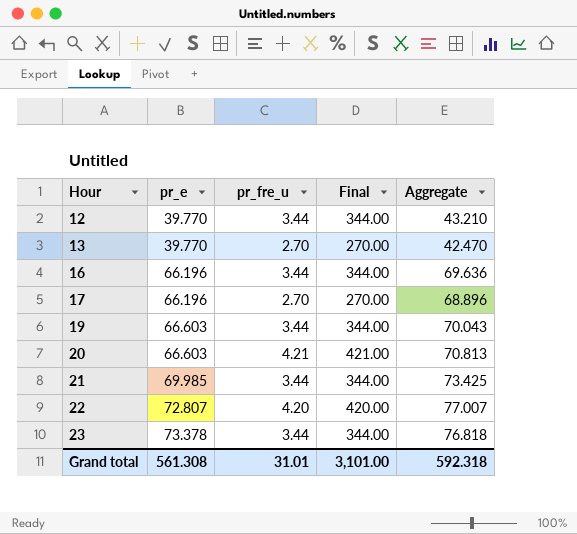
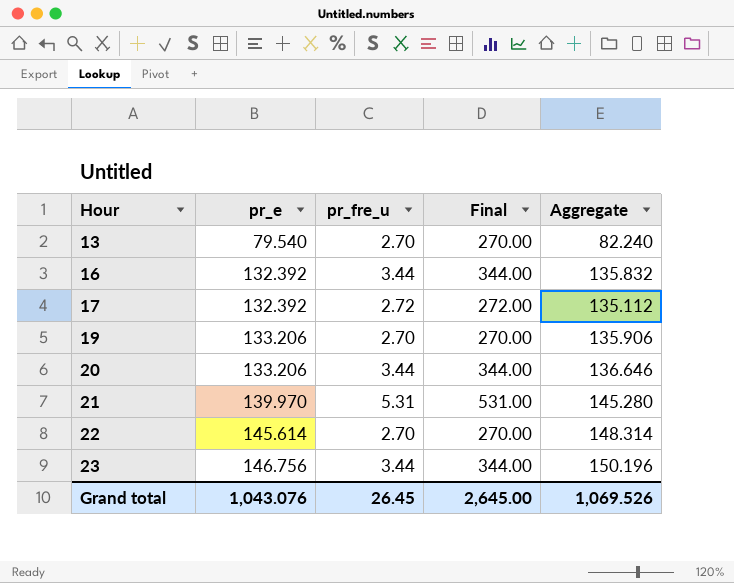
row 12: 39.770 | 3.44 | 344.00 | 43.210 -> none
13 | pr_e: 39.770 -> 79.540
13 | Aggregate: 42.470 -> 82.240
16 | pr_e: 66.196 -> 132.392
16 | Aggregate: 69.636 -> 135.832
17 | pr_e: 66.196 -> 132.392
17 | pr_fre_u: 2.70 -> 2.72
17 | Final: 270.00 -> 272.00
17 | Aggregate: 68.896 -> 135.112
19 | pr_e: 66.603 -> 133.206
19 | pr_fre_u: 3.44 -> 2.70
19 | Final: 344.00 -> 270.00
19 | Aggregate: 70.043 -> 135.906
20 | pr_e: 66.603 -> 133.206
20 | pr_fre_u: 4.21 -> 3.44
20 | Final: 421.00 -> 344.00
20 | Aggregate: 70.813 -> 136.646
21 | pr_e: 69.985 -> 139.970
21 | pr_fre_u: 3.44 -> 5.31
21 | Final: 344.00 -> 531.00
21 | Aggregate: 73.425 -> 145.280
22 | pr_e: 72.807 -> 145.614
22 | pr_fre_u: 4.20 -> 2.70
22 | Final: 420.00 -> 270.00
22 | Aggregate: 77.007 -> 148.314
23 | pr_e: 73.378 -> 146.756
23 | Aggregate: 76.818 -> 150.196
Grand total | pr_e: 561.308 -> 1,043.076
Grand total | pr_fre_u: 31.01 -> 26.45
Grand total | Final: 3,101.00 -> 2,645.00
Grand total | Aggregate: 592.318 -> 1,069.526

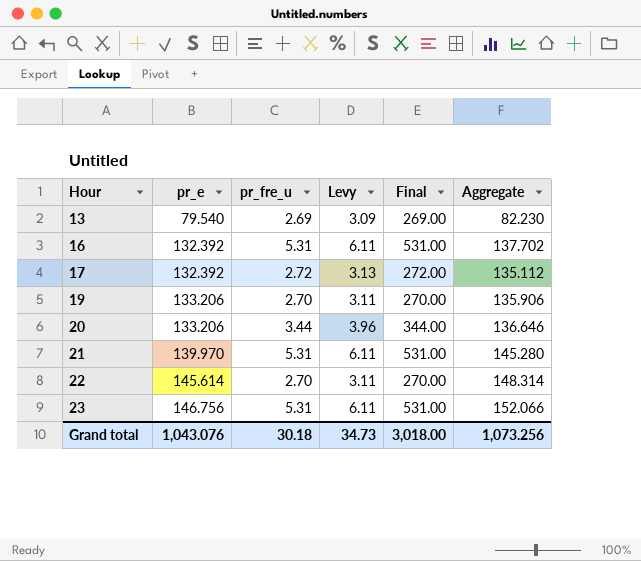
column Levy | formula: none -> [pr_fre_u] * 1.15
13 | pr_fre_u: 2.70 -> 2.69
13 | Final: 270.00 -> 269.00
13 | Aggregate: 82.240 -> 82.230
16 | pr_fre_u: 3.44 -> 5.31
16 | Final: 344.00 -> 531.00
16 | Aggregate: 135.832 -> 137.702
23 | pr_fre_u: 3.44 -> 5.31
23 | Final: 344.00 -> 531.00
23 | Aggregate: 150.196 -> 152.066
Grand total | pr_fre_u: 26.45 -> 30.18
Grand total | Final: 2,645.00 -> 3,018.00
Grand total | Aggregate: 1,069.526 -> 1,073.256

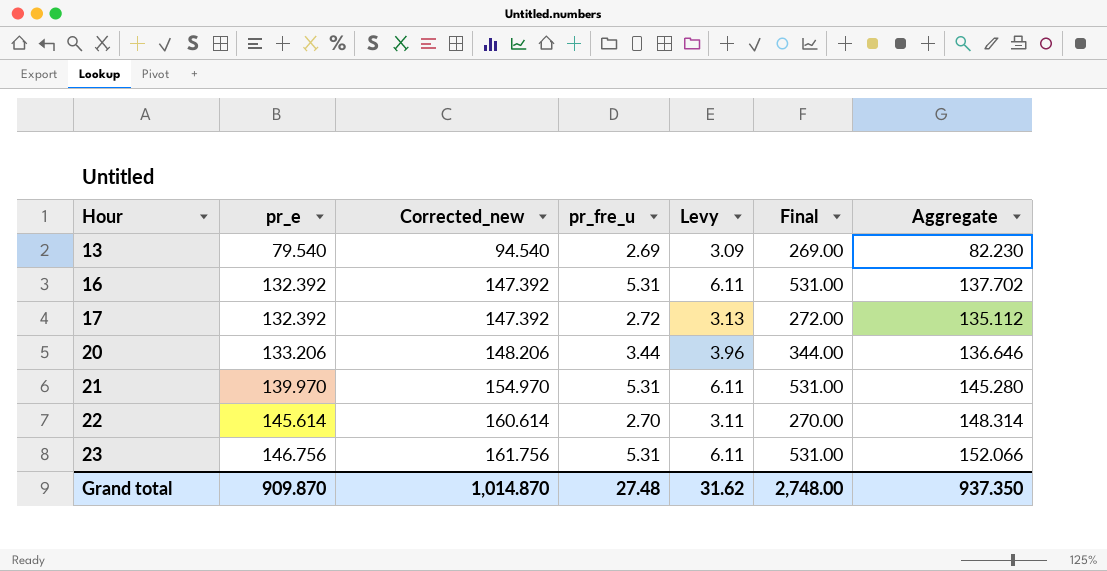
column Corrected_new | formula: none -> [pr_e] + 15
row 19: 133.206 | 2.70 | 3.11 | 270.00 | 135.906 -> none
Grand total | pr_e: 1,043.076 -> 909.870
Grand total | pr_fre_u: 30.18 -> 27.48
Grand total | Levy: 34.73 -> 31.62
Grand total | Final: 3,018.00 -> 2,748.00
Grand total | Aggregate: 1,073.256 -> 937.350

